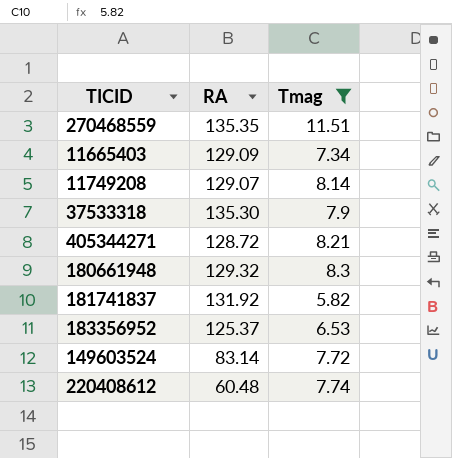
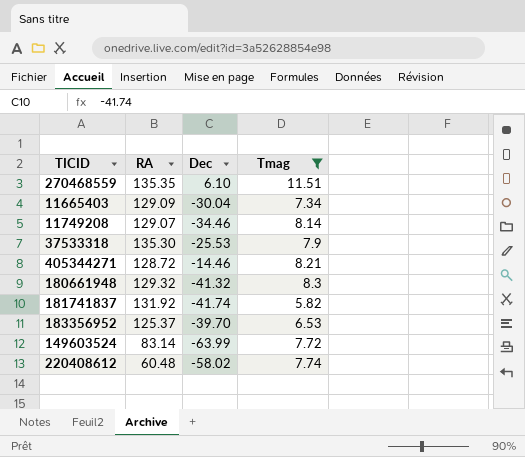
column Dec | position: none -> 3

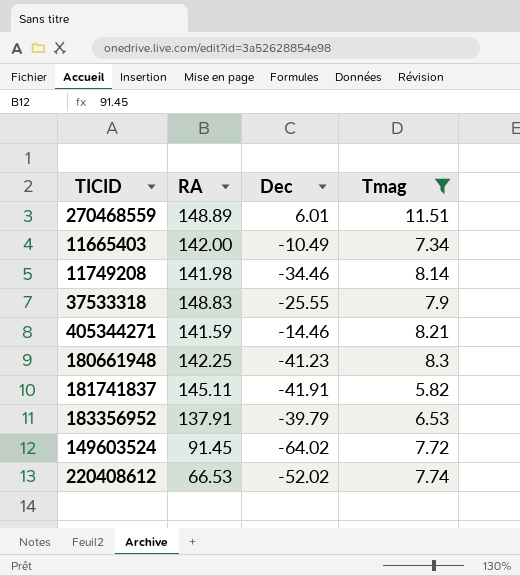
270468559 | RA: 135.35 -> 148.89
270468559 | Dec: 6.10 -> 6.01
11665403 | RA: 129.09 -> 142.00
11665403 | Dec: -30.04 -> -10.49
11749208 | RA: 129.07 -> 141.98
37533318 | RA: 135.30 -> 148.83
37533318 | Dec: -25.53 -> -25.55
405344271 | RA: 128.72 -> 141.59
180661948 | RA: 129.32 -> 142.25
180661948 | Dec: -41.32 -> -41.23
181741837 | RA: 131.92 -> 145.11
181741837 | Dec: -41.74 -> -41.91
183356952 | RA: 125.37 -> 137.91
183356952 | Dec: -39.70 -> -39.79
149603524 | RA: 83.14 -> 91.45
149603524 | Dec: -63.99 -> -64.02
220408612 | RA: 60.48 -> 66.53
220408612 | Dec: -58.02 -> -52.02

